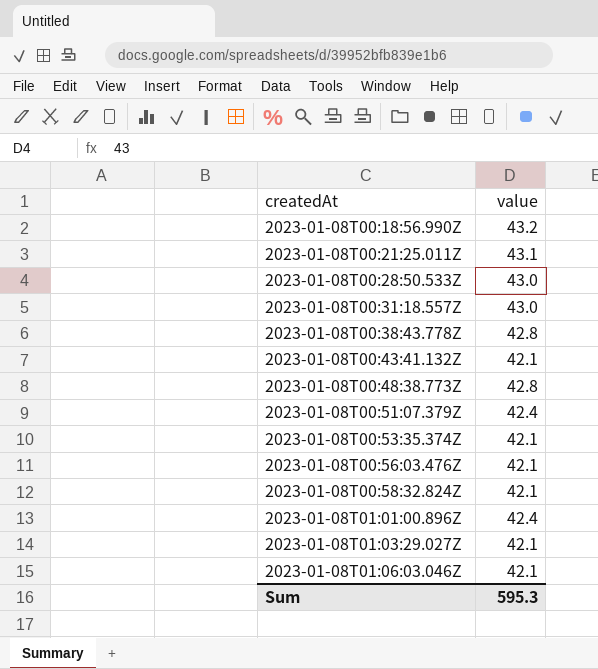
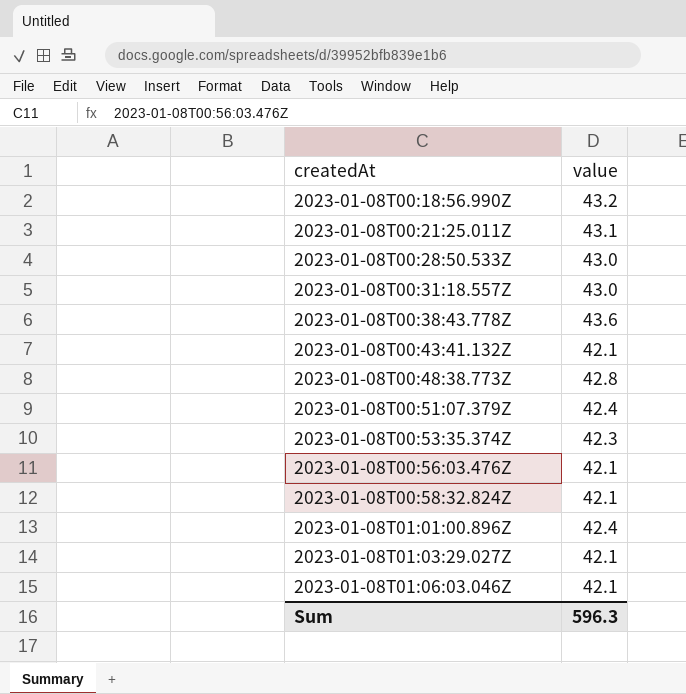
2023-01-08T00:38:43.778Z | value: 42.8 -> 43.6
2023-01-08T00:53:35.374Z | value: 42.1 -> 42.3
Sum | value: 595.3 -> 596.3

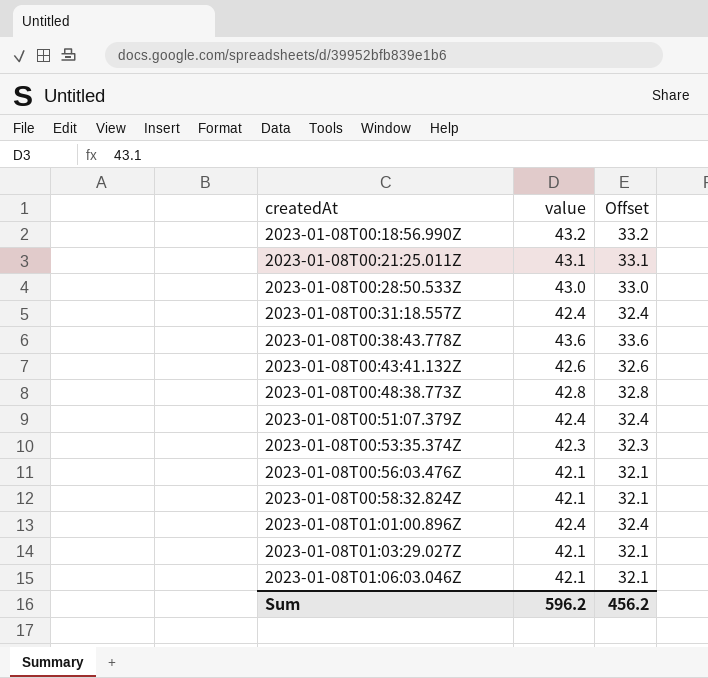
column Offset | formula: none -> [value] - 10
2023-01-08T00:31:18.557Z | value: 43.0 -> 42.4
2023-01-08T00:43:41.132Z | value: 42.1 -> 42.6
Sum | value: 596.3 -> 596.2

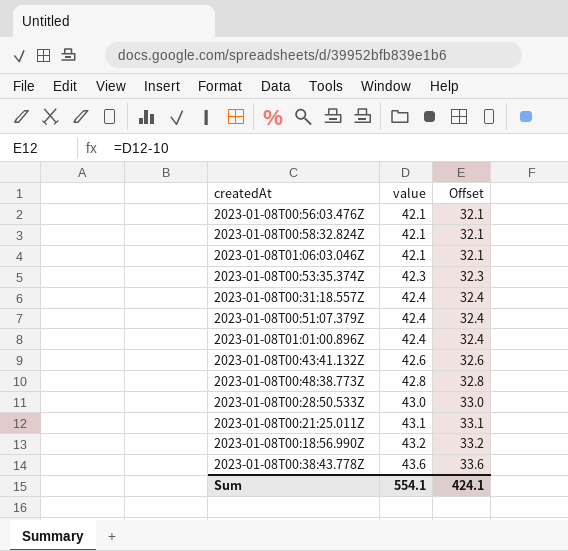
row order: createdAt ascending -> value ascending
row 2023-01-08T01:03:29.027Z: 42.1 | 32.1 -> none
Sum | value: 596.2 -> 554.1
Sum | Offset: 456.2 -> 424.1

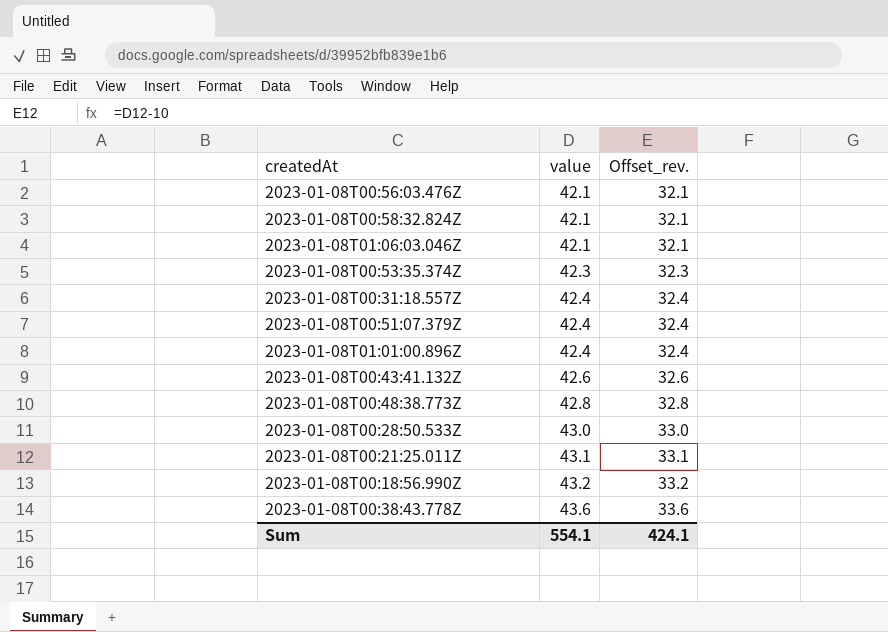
column name: Offset -> Offset_rev.

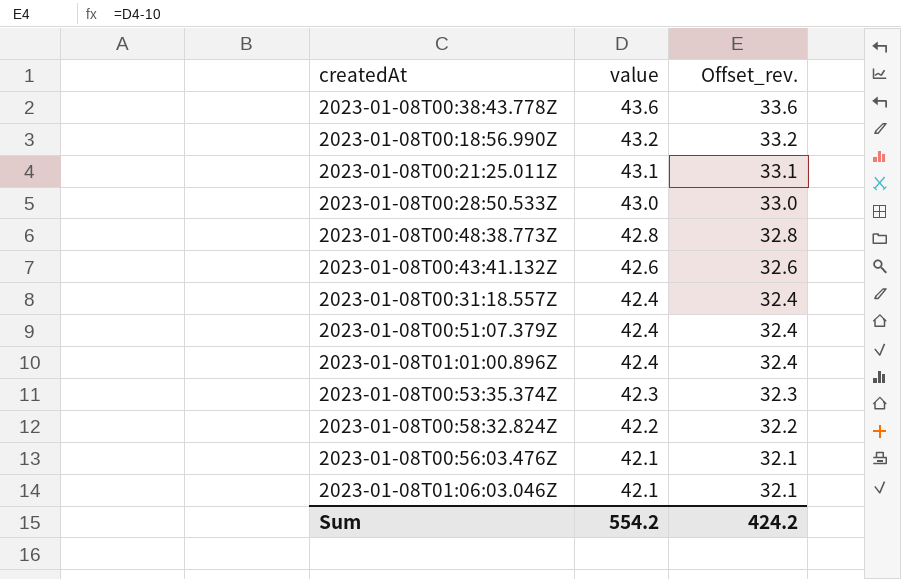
row order: value ascending -> value descending
2023-01-08T00:58:32.824Z | value: 42.1 -> 42.2
2023-01-08T00:58:32.824Z | Offset_rev.: 32.1 -> 32.2
Sum | value: 554.1 -> 554.2
Sum | Offset_rev.: 424.1 -> 424.2

